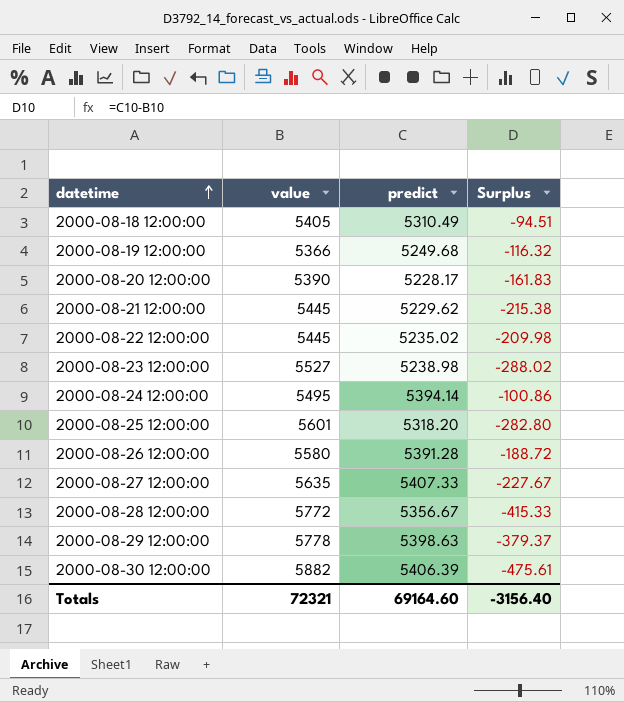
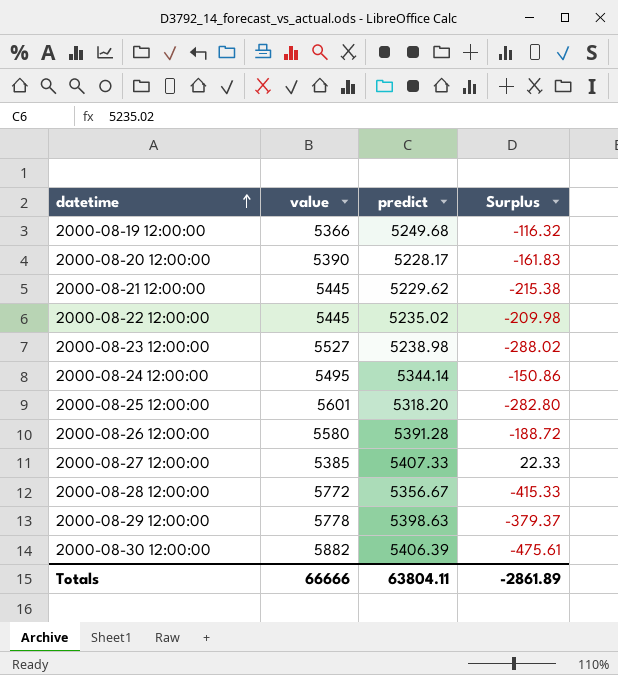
row 2000-08-18 12:00:00: 5405 | 5310.49 | -94.51 -> none
2000-08-24 12:00:00 | predict: 5394.14 -> 5344.14
2000-08-24 12:00:00 | Surplus: -100.86 -> -150.86
2000-08-27 12:00:00 | value: 5635 -> 5385
2000-08-27 12:00:00 | Surplus: -227.67 -> 22.33
Totals | value: 72321 -> 66666
Totals | predict: 69164.60 -> 63804.11
Totals | Surplus: -3156.40 -> -2861.89

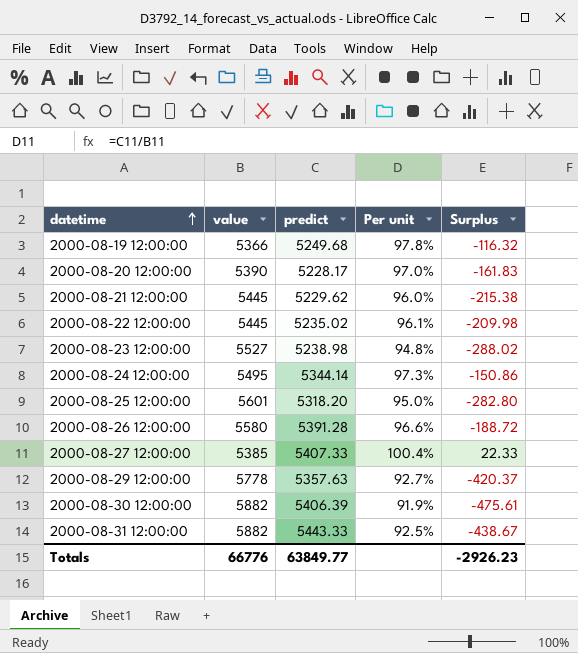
column Per unit | formula: none -> [predict] / [value]
row 2000-08-28 12:00:00: 5772 | 5356.67 | -415.33 -> none
2000-08-29 12:00:00 | predict: 5398.63 -> 5357.63
2000-08-29 12:00:00 | Surplus: -379.37 -> -420.37
row 2000-08-31 12:00:00: none -> 5882 | 5443.33 | 92.5% | -438.67
Totals | value: 66666 -> 66776
Totals | predict: 63804.11 -> 63849.77
Totals | Surplus: -2861.89 -> -2926.23

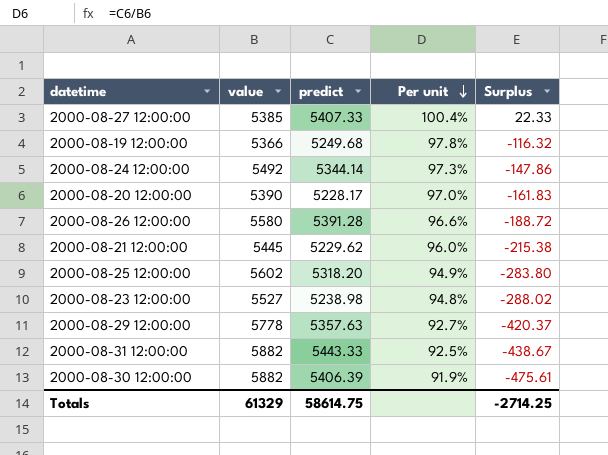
row order: datetime ascending -> Per unit descending
row 2000-08-22 12:00:00: 5445 | 5235.02 | 96.1% | -209.98 -> none
2000-08-24 12:00:00 | value: 5495 -> 5492
2000-08-24 12:00:00 | Surplus: -150.86 -> -147.86
2000-08-25 12:00:00 | value: 5601 -> 5602
2000-08-25 12:00:00 | Per unit: 95.0% -> 94.9%
2000-08-25 12:00:00 | Surplus: -282.80 -> -283.80
Totals | value: 66776 -> 61329
Totals | predict: 63849.77 -> 58614.75
Totals | Surplus: -2926.23 -> -2714.25

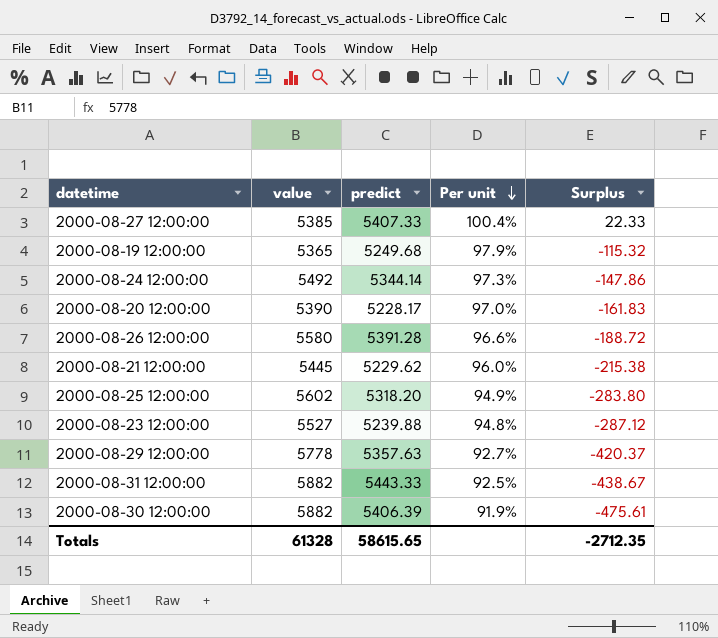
2000-08-19 12:00:00 | value: 5366 -> 5365
2000-08-19 12:00:00 | Per unit: 97.8% -> 97.9%
2000-08-19 12:00:00 | Surplus: -116.32 -> -115.32
2000-08-23 12:00:00 | predict: 5238.98 -> 5239.88
2000-08-23 12:00:00 | Surplus: -288.02 -> -287.12
Totals | value: 61329 -> 61328
Totals | predict: 58614.75 -> 58615.65
Totals | Surplus: -2714.25 -> -2712.35

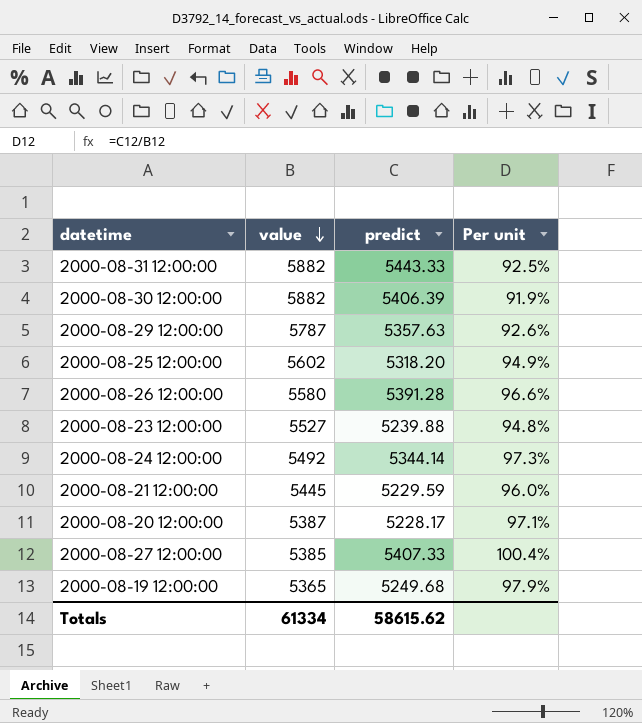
row order: Per unit descending -> value descending
column Surplus | formula: [predict] - [value] -> none
2000-08-29 12:00:00 | value: 5778 -> 5787
2000-08-29 12:00:00 | Per unit: 92.7% -> 92.6%
2000-08-21 12:00:00 | predict: 5229.62 -> 5229.59
2000-08-20 12:00:00 | value: 5390 -> 5387
2000-08-20 12:00:00 | Per unit: 97.0% -> 97.1%
Totals | value: 61328 -> 61334
Totals | predict: 58615.65 -> 58615.62

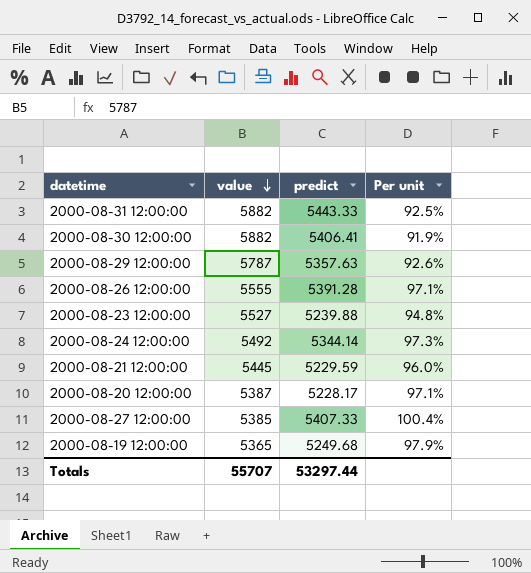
row 2000-08-25 12:00:00: 5602 | 5318.20 | 94.9% -> none
2000-08-30 12:00:00 | predict: 5406.39 -> 5406.41
2000-08-26 12:00:00 | value: 5580 -> 5555
2000-08-26 12:00:00 | Per unit: 96.6% -> 97.1%
Totals | value: 61334 -> 55707
Totals | predict: 58615.62 -> 53297.44

